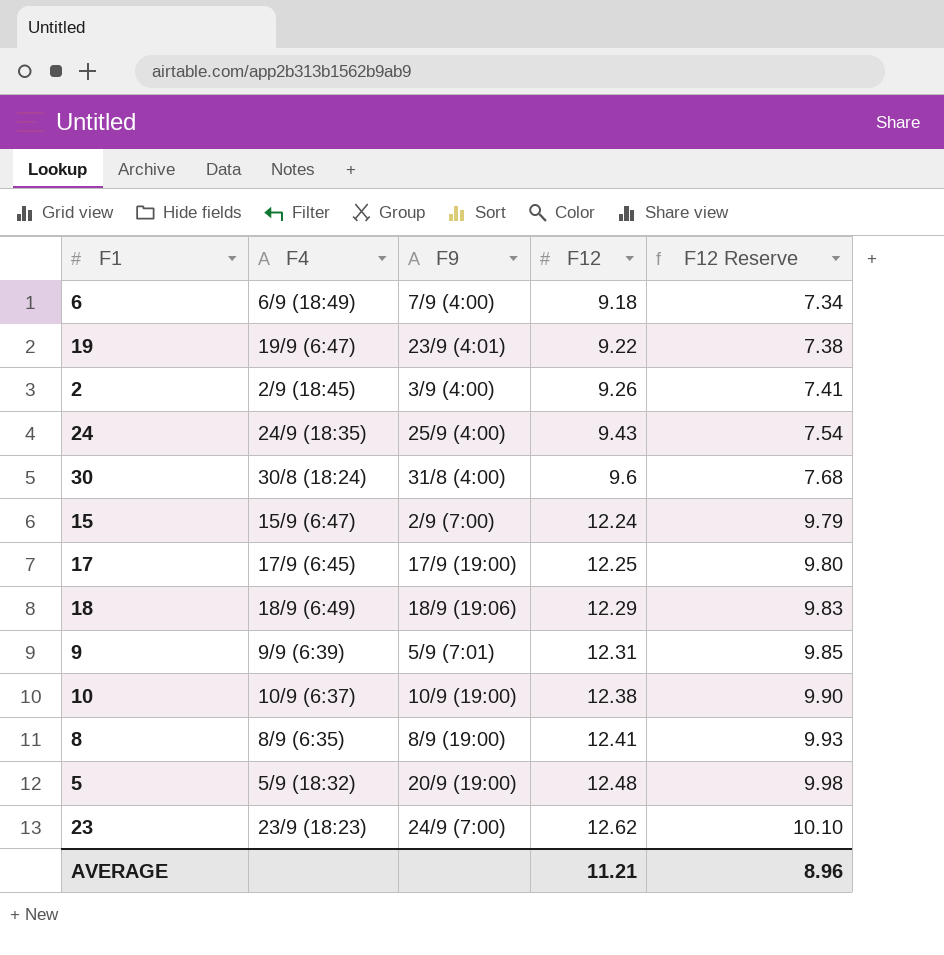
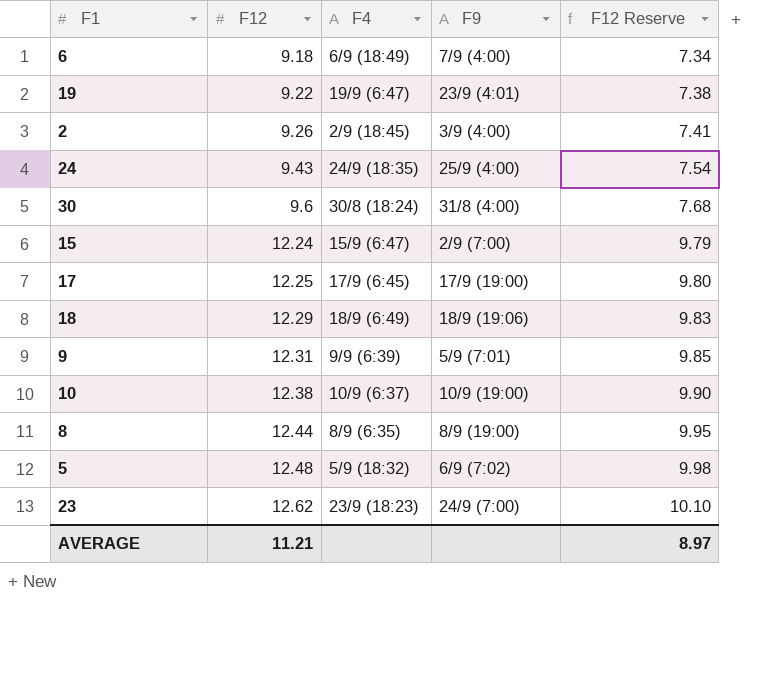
column F12 | position: 4 -> 2
8 | F12: 12.41 -> 12.44
8 | F12 Reserve: 9.93 -> 9.95
5 | F9: 20/9 (19:00) -> 6/9 (7:02)
AVERAGE | F12 Reserve: 8.96 -> 8.97

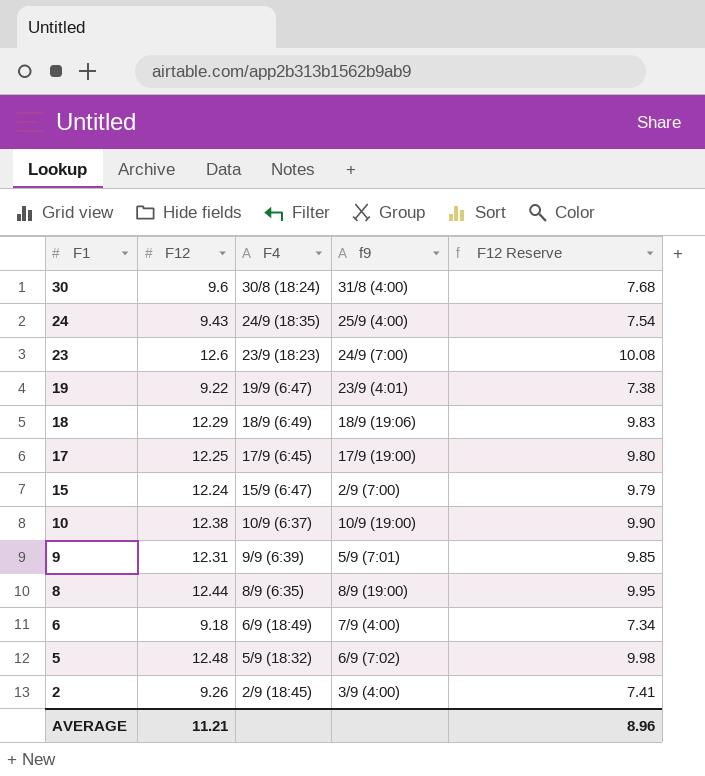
row order: F12 ascending -> F1 descending
column name: F9 -> f9
23 | F12: 12.62 -> 12.6
23 | F12 Reserve: 10.10 -> 10.08
AVERAGE | F12 Reserve: 8.97 -> 8.96

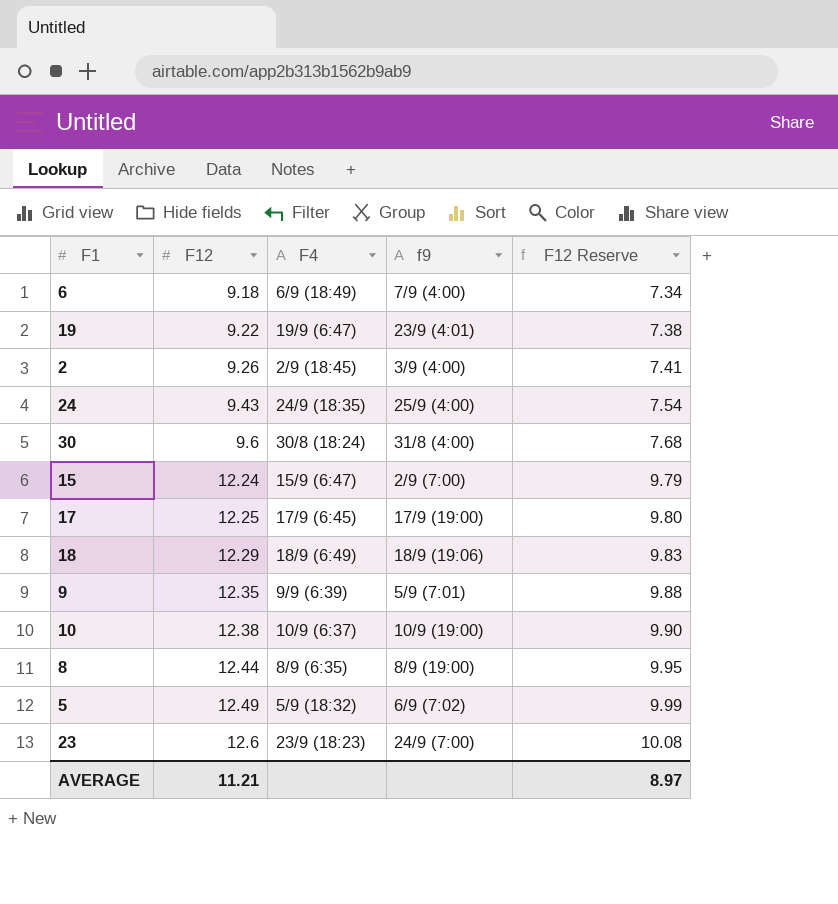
row order: F1 descending -> F12 ascending
9 | F12: 12.31 -> 12.35
9 | F12 Reserve: 9.85 -> 9.88
5 | F12: 12.48 -> 12.49
5 | F12 Reserve: 9.98 -> 9.99
AVERAGE | F12 Reserve: 8.96 -> 8.97

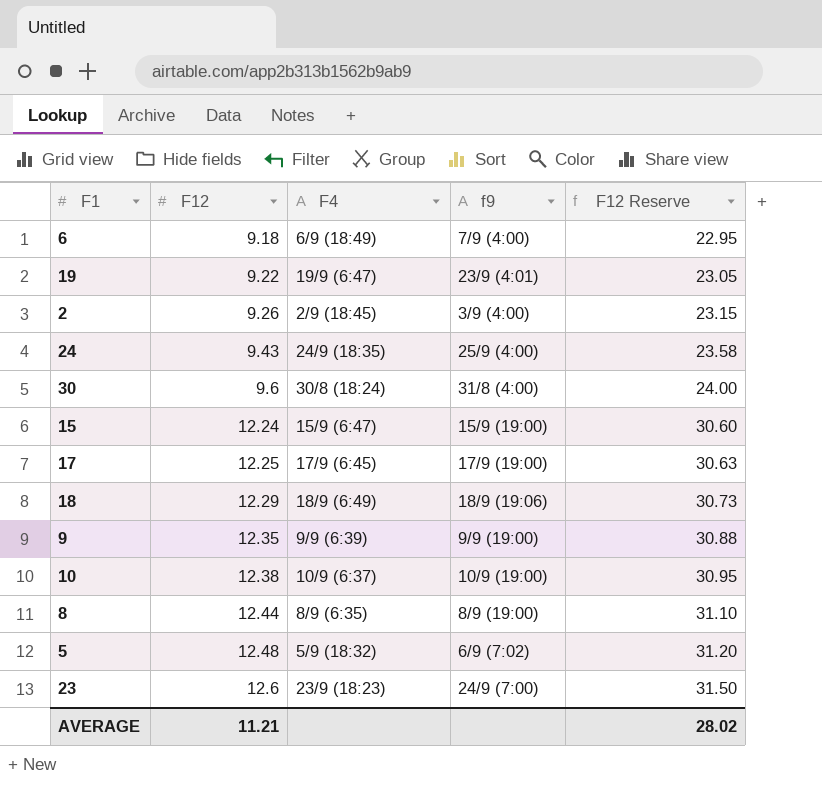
column F12 Reserve | formula: [F12] * 0.8 -> [F12] * 2.5
15 | f9: 2/9 (7:00) -> 15/9 (19:00)
9 | f9: 5/9 (7:01) -> 9/9 (19:00)
5 | F12: 12.49 -> 12.48
AVERAGE | F12 Reserve: 8.97 -> 28.02

